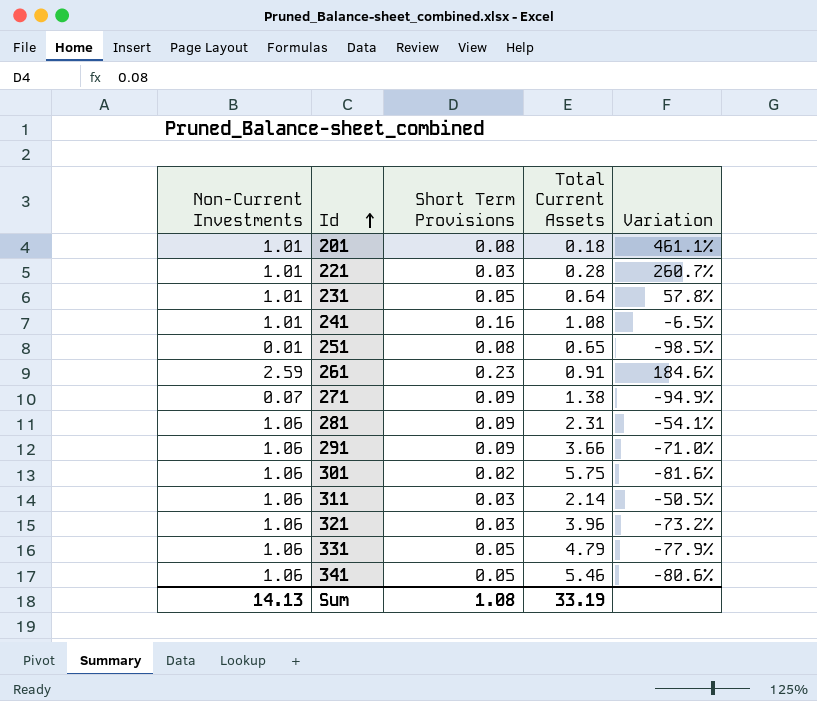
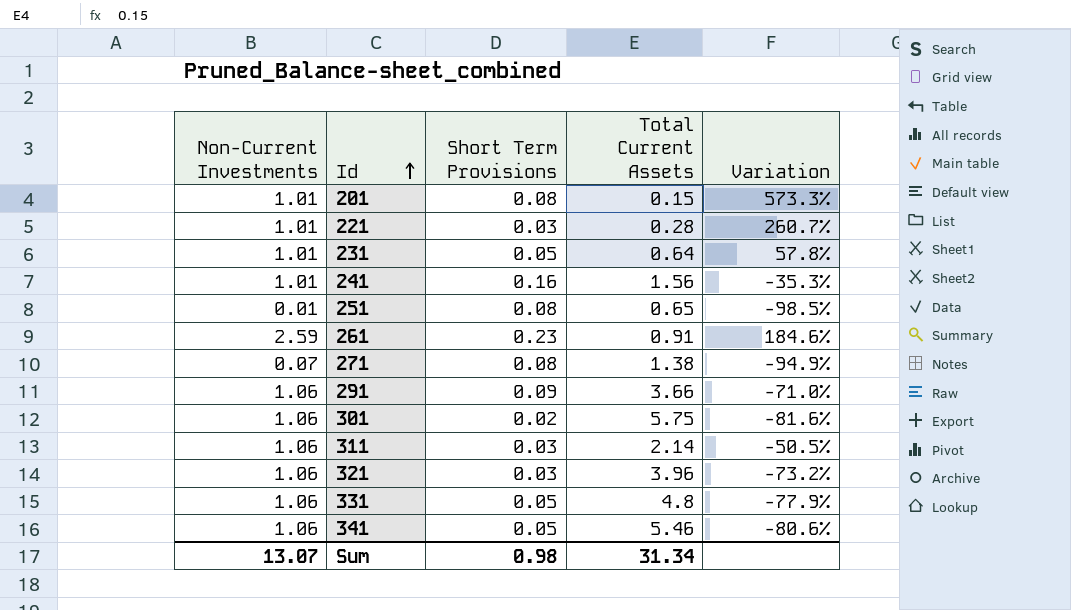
row 281: 1.06 | 0.09 | 2.31 | -54.1% -> none
201 | Total Current Assets: 0.18 -> 0.15
201 | Variation: 461.1% -> 573.3%
241 | Total Current Assets: 1.08 -> 1.56
241 | Variation: -6.5% -> -35.3%
271 | Short Term Provisions: 0.09 -> 0.08
331 | Total Current Assets: 4.79 -> 4.8
Sum | Non-Current Investments: 14.13 -> 13.07
Sum | Short Term Provisions: 1.08 -> 0.98
Sum | Total Current Assets: 33.19 -> 31.34

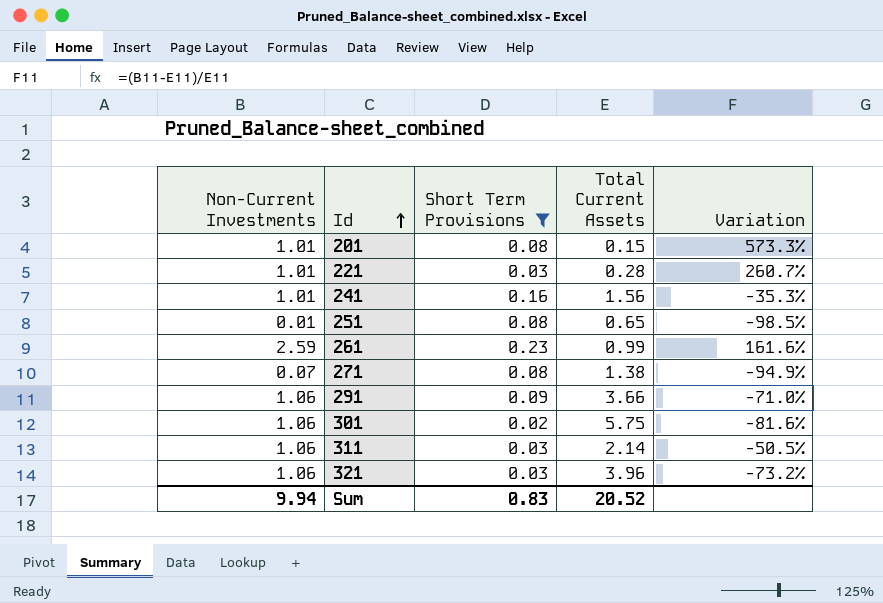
filter: none -> Short Term Provisions != 0.05
261 | Total Current Assets: 0.91 -> 0.99
261 | Variation: 184.6% -> 161.6%
Sum | Non-Current Investments: 13.07 -> 9.94
Sum | Short Term Provisions: 0.98 -> 0.83
Sum | Total Current Assets: 31.34 -> 20.52

